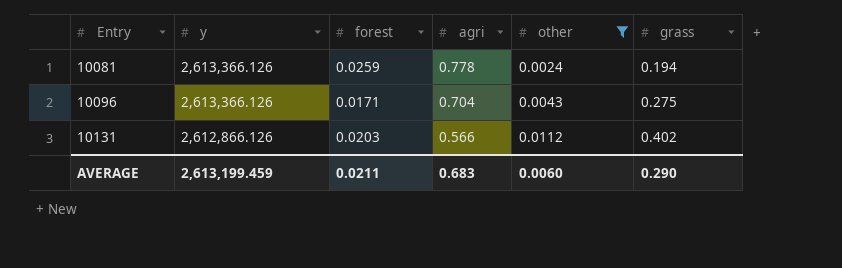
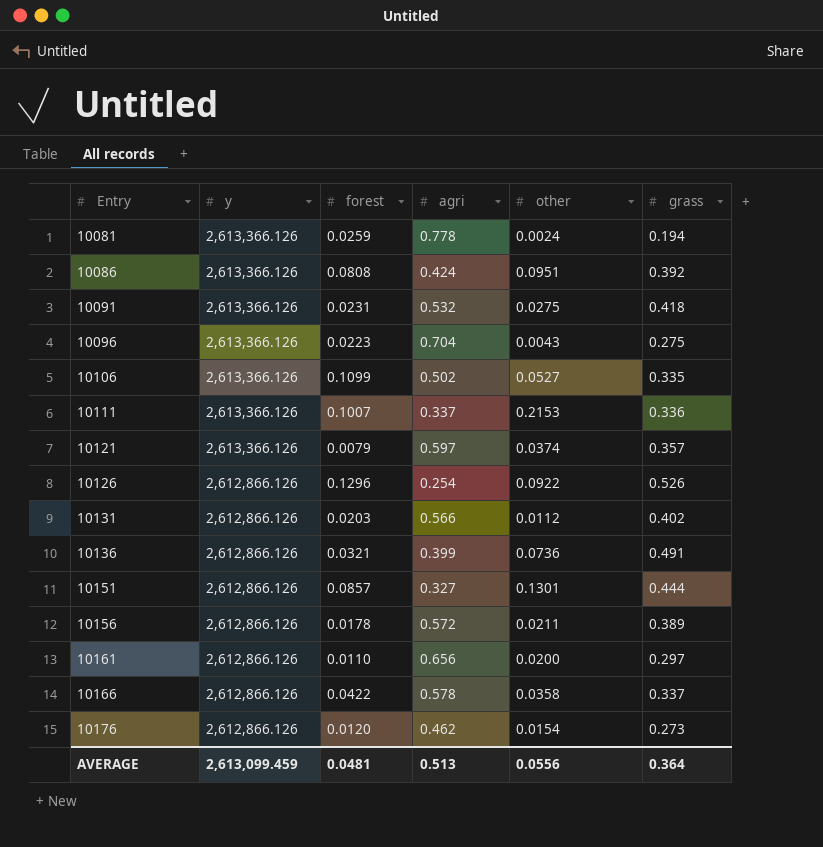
filter: other <= 0.0112 -> none
10096 | forest: 0.0171 -> 0.0223
AVERAGE | y: 2,613,199.459 -> 2,613,099.459
AVERAGE | forest: 0.0211 -> 0.0481
AVERAGE | agri: 0.683 -> 0.513
AVERAGE | other: 0.0060 -> 0.0556
AVERAGE | grass: 0.290 -> 0.364

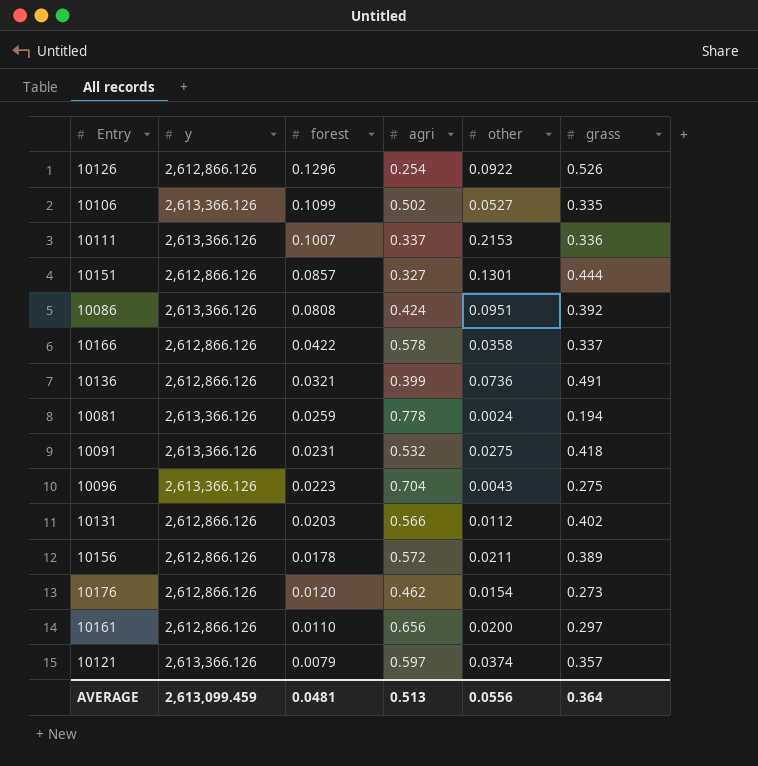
row order: Entry ascending -> forest descending

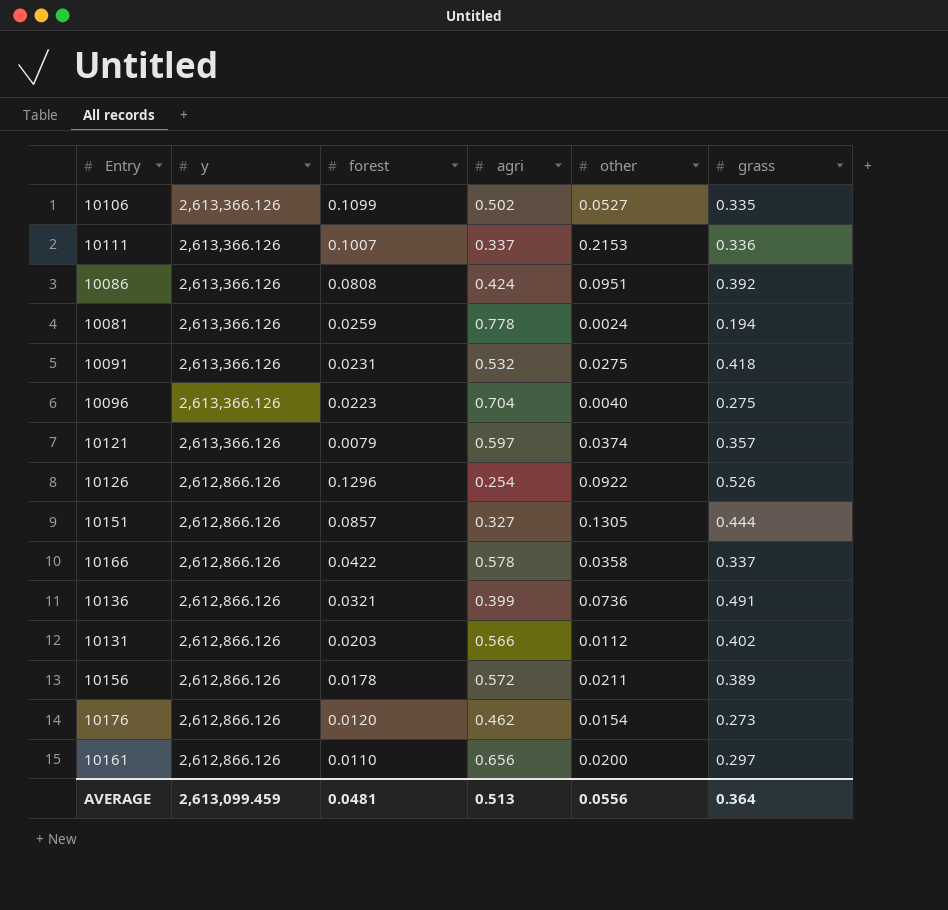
row order: forest descending -> y descending
10096 | other: 0.0043 -> 0.0040
10151 | other: 0.1301 -> 0.1305

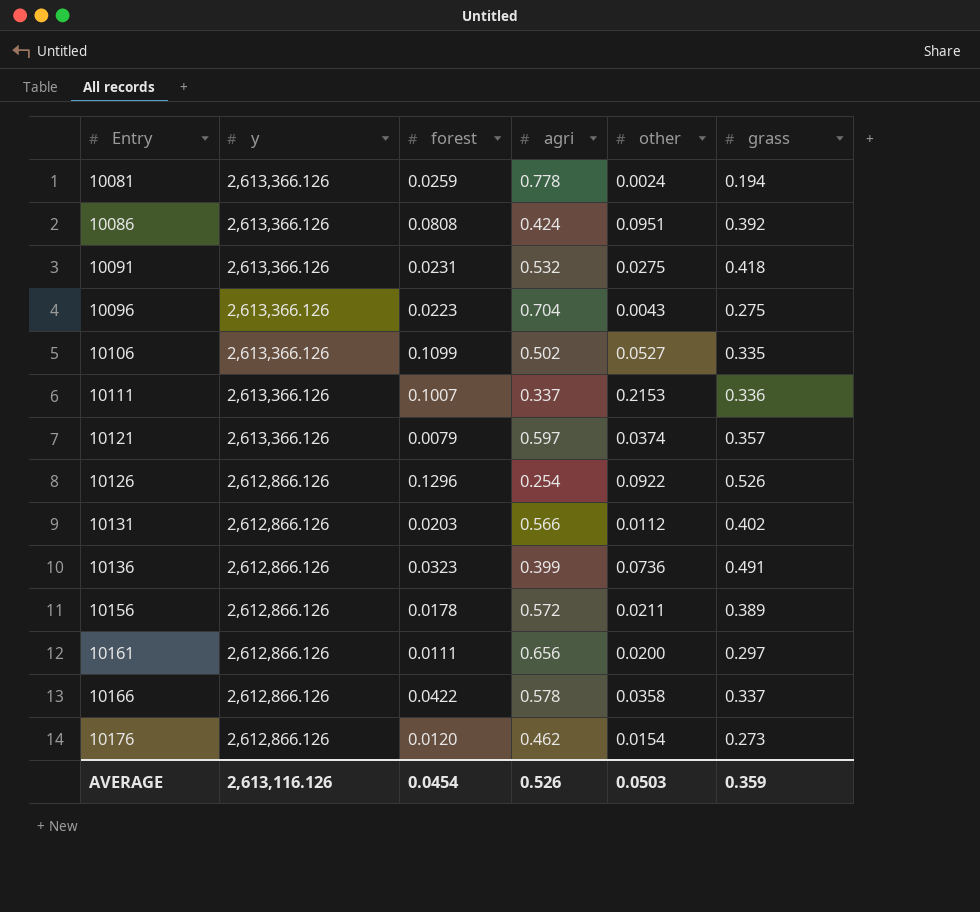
row order: y descending -> Entry ascending
row 10151: 2,612,866.126 | 0.0857 | 0.327 | 0.1305 | 0.444 -> none
10096 | other: 0.0040 -> 0.0043
10136 | forest: 0.0321 -> 0.0323
10161 | forest: 0.0110 -> 0.0111
AVERAGE | y: 2,613,099.459 -> 2,613,116.126
AVERAGE | forest: 0.0481 -> 0.0454
AVERAGE | agri: 0.513 -> 0.526
AVERAGE | other: 0.0556 -> 0.0503
AVERAGE | grass: 0.364 -> 0.359

